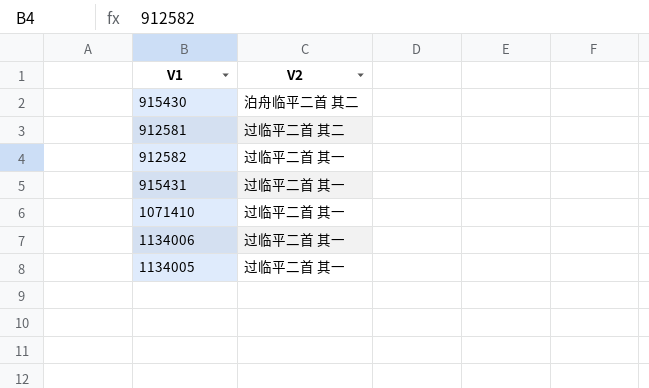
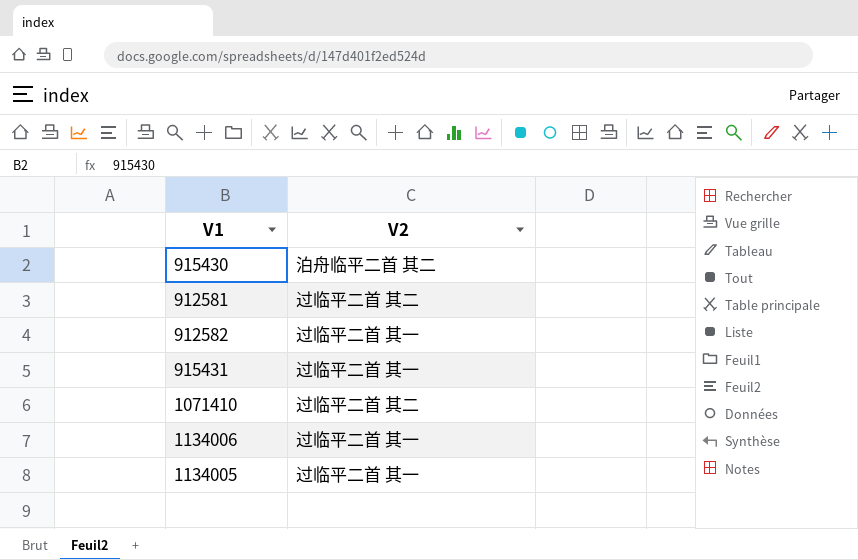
1071410 | V2: 过临平二首 其一 -> 过临平二首 其二

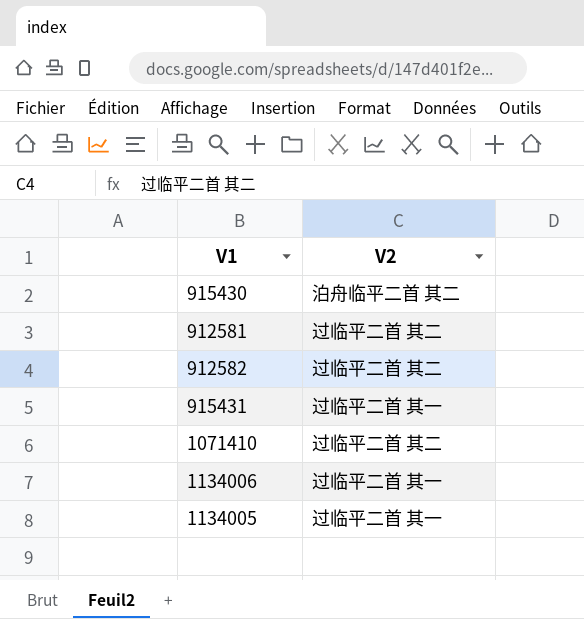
912582 | V2: 过临平二首 其一 -> 过临平二首 其二

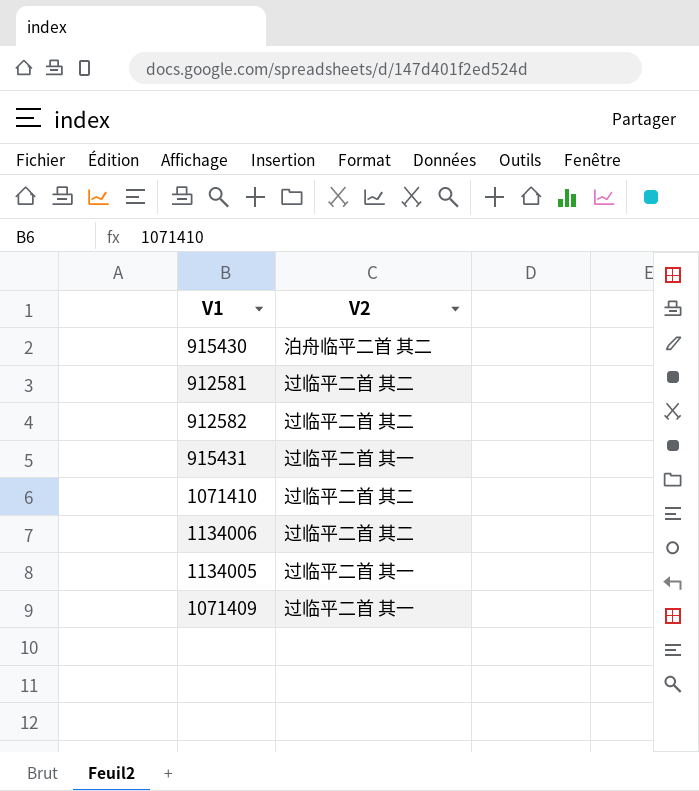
1134006 | V2: 过临平二首 其一 -> 过临平二首 其二
row 1071409: none -> 过临平二首 其一

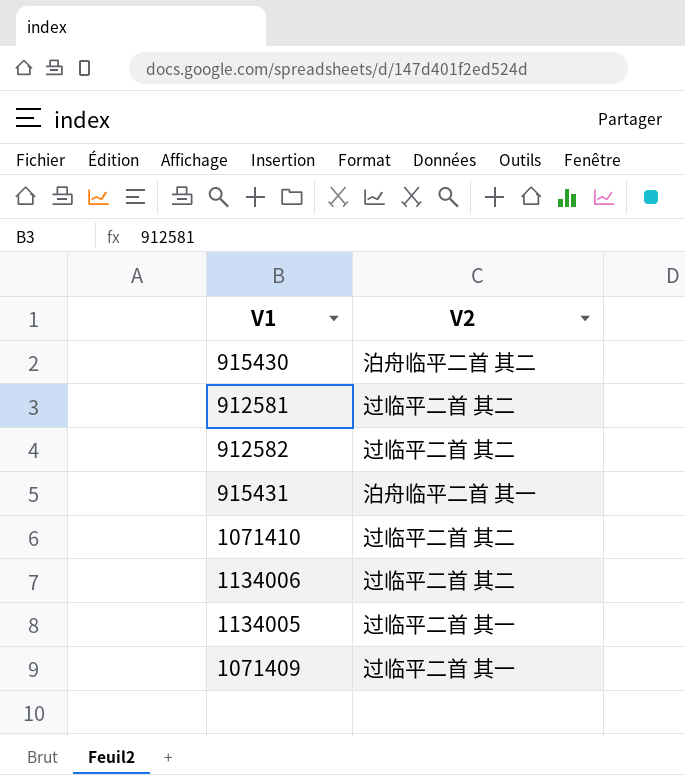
915431 | V2: 过临平二首 其一 -> 泊舟临平二首 其一

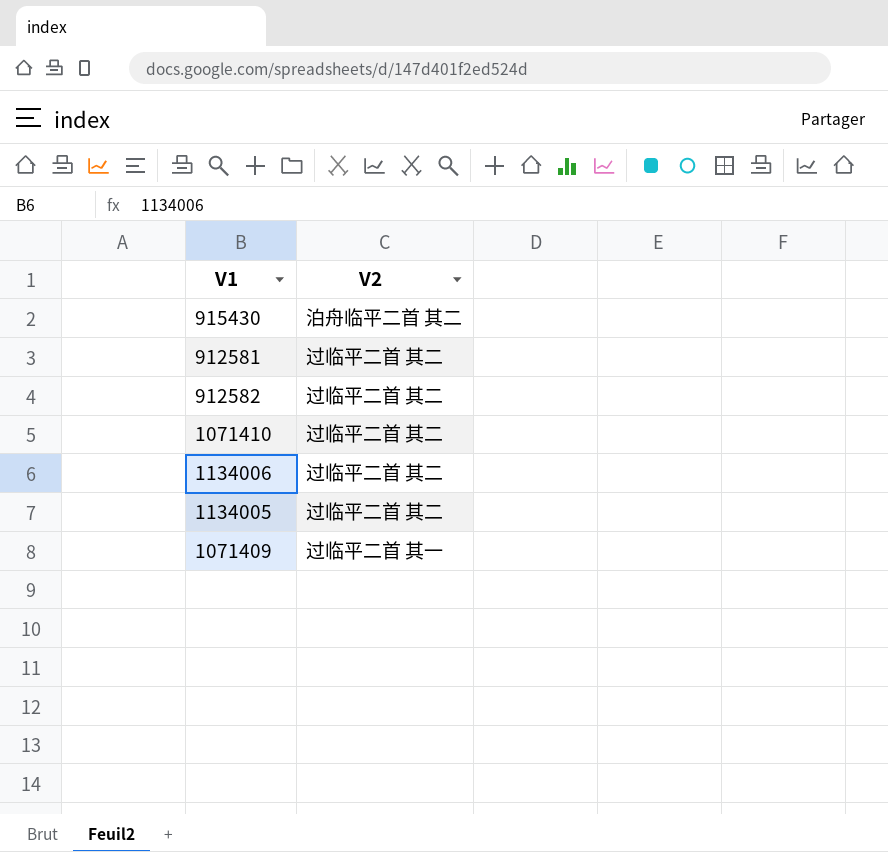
row 915431: 泊舟临平二首 其一 -> none
1134005 | V2: 过临平二首 其一 -> 过临平二首 其二

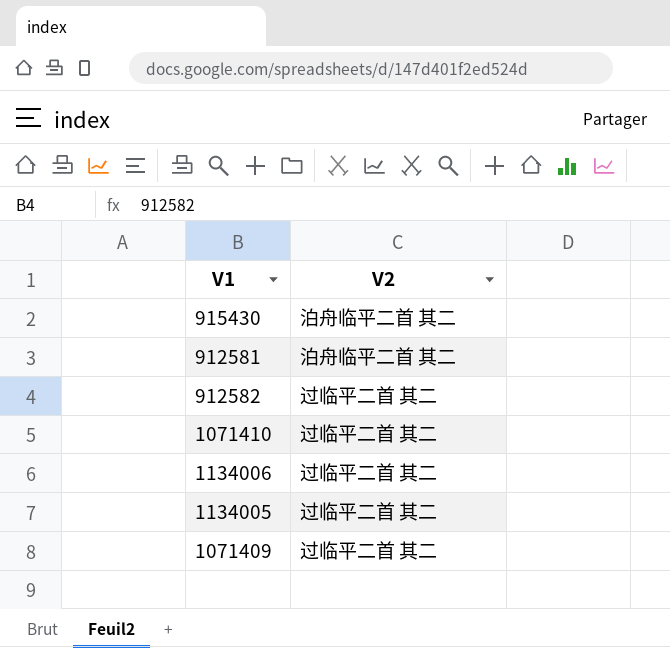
912581 | V2: 过临平二首 其二 -> 泊舟临平二首 其二
1071409 | V2: 过临平二首 其一 -> 过临平二首 其二

